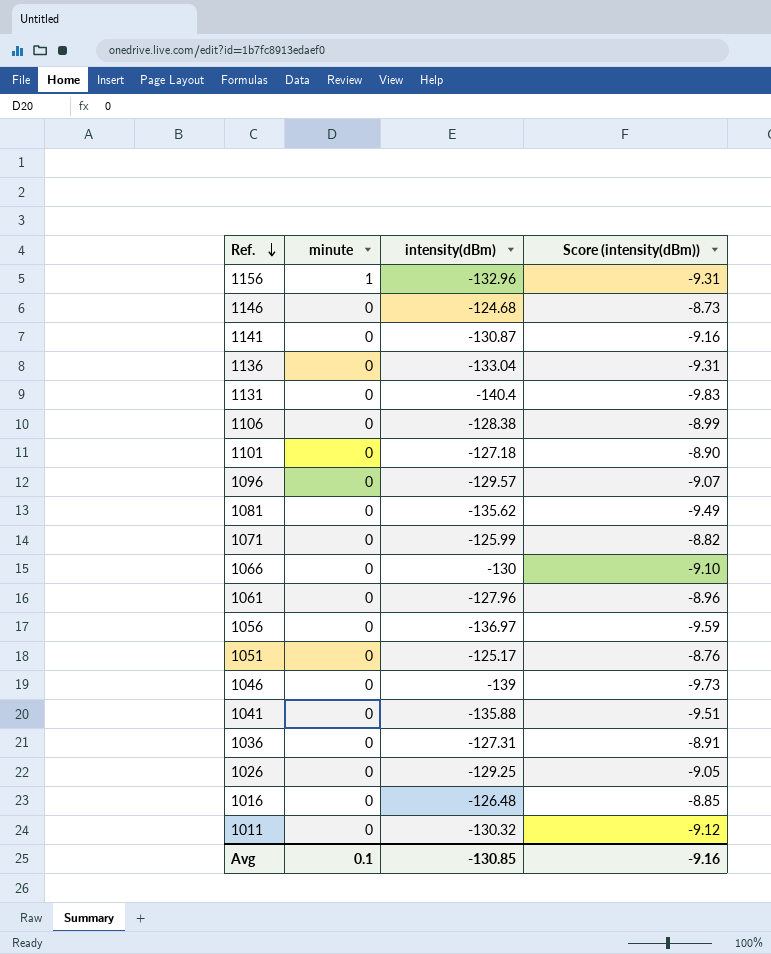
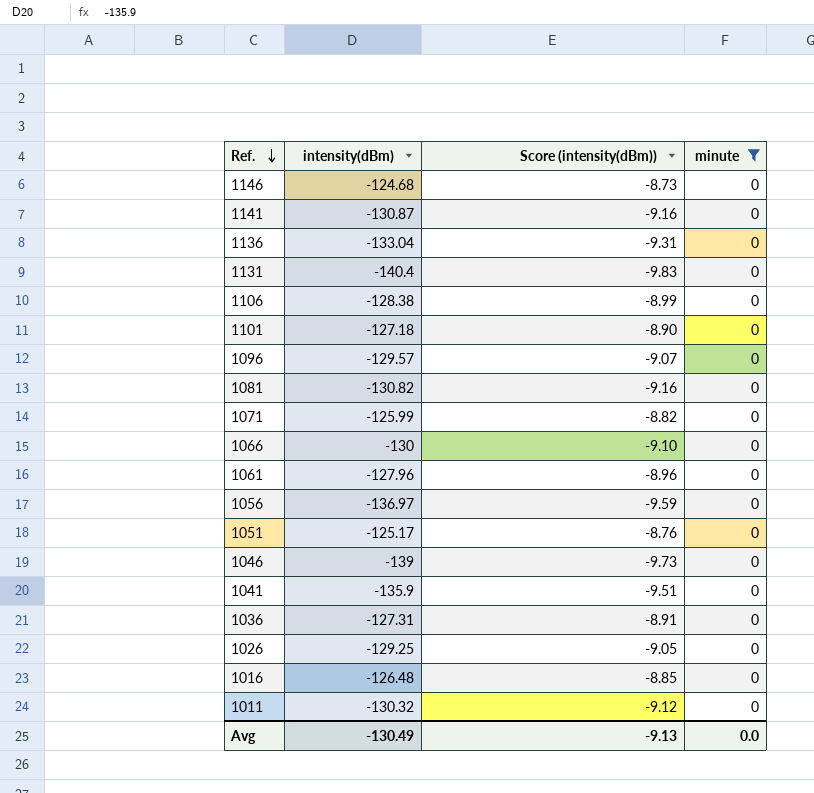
filter: none -> minute = 0
column minute | position: 2 -> 4
1081 | intensity(dBm): -135.62 -> -130.82
1081 | Score (intensity(dBm)): -9.49 -> -9.16
1041 | intensity(dBm): -135.88 -> -135.9
Avg | intensity(dBm): -130.85 -> -130.49
Avg | Score (intensity(dBm)): -9.16 -> -9.13
Avg | minute: 0.1 -> 0.0

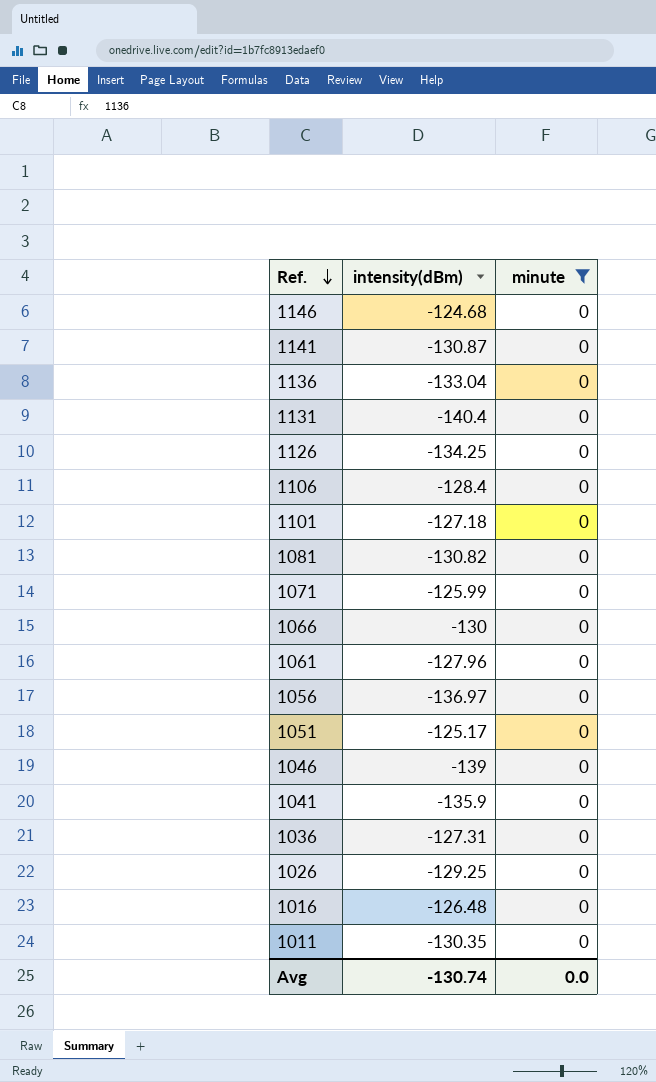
column Score (intensity(dBm)) | formula: [intensity(dBm)] * 0.07 -> none
row 1096: -129.57 | -9.07 | 0 -> none
row 1126: none -> -134.25 | 0
1106 | intensity(dBm): -128.38 -> -128.4
1011 | intensity(dBm): -130.32 -> -130.35
Avg | intensity(dBm): -130.49 -> -130.74

